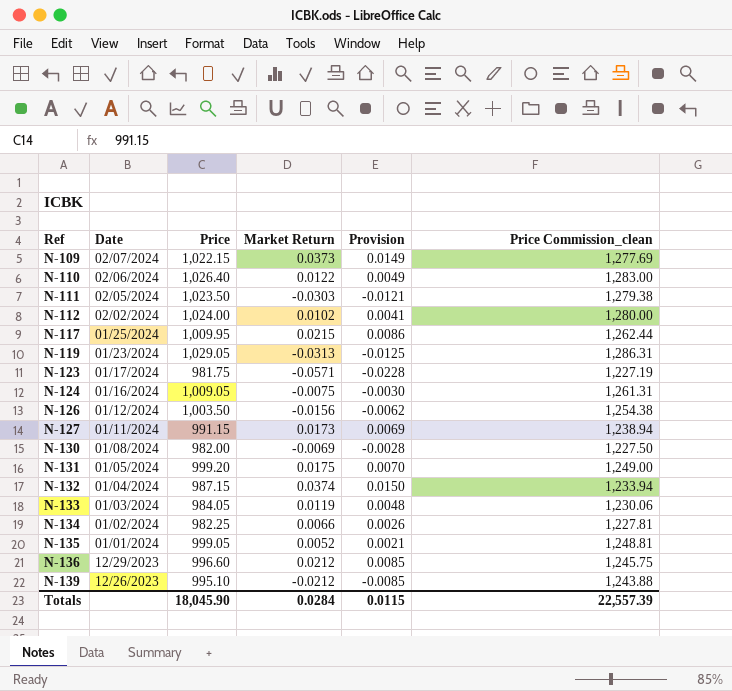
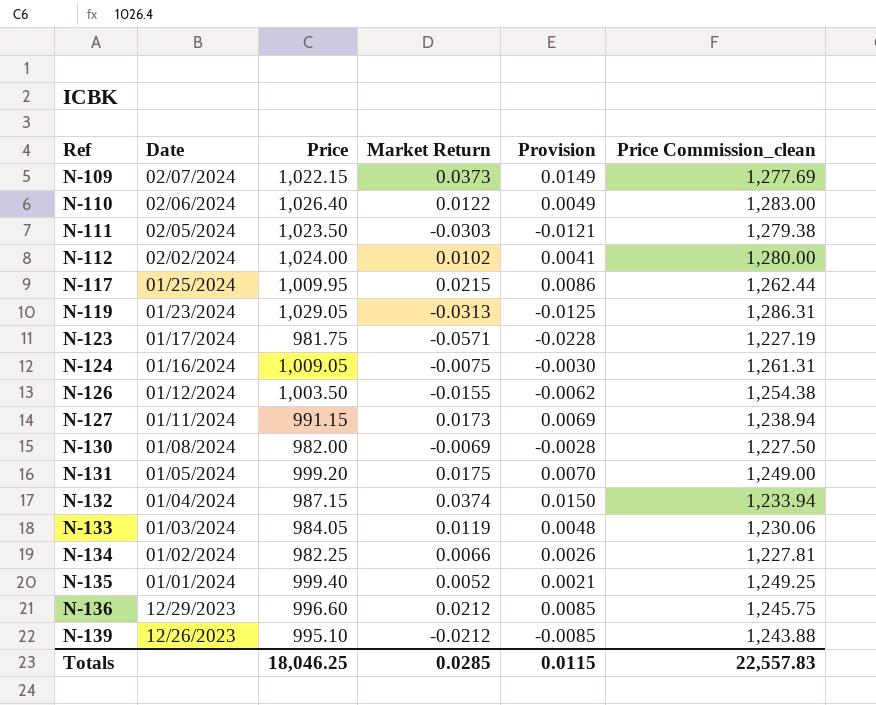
N-126 | Market Return: -0.0156 -> -0.0155
N-135 | Price: 999.05 -> 999.40
N-135 | Price Commission_clean: 1,248.81 -> 1,249.25
Totals | Price: 18,045.90 -> 18,046.25
Totals | Market Return: 0.0284 -> 0.0285
Totals | Price Commission_clean: 22,557.39 -> 22,557.83

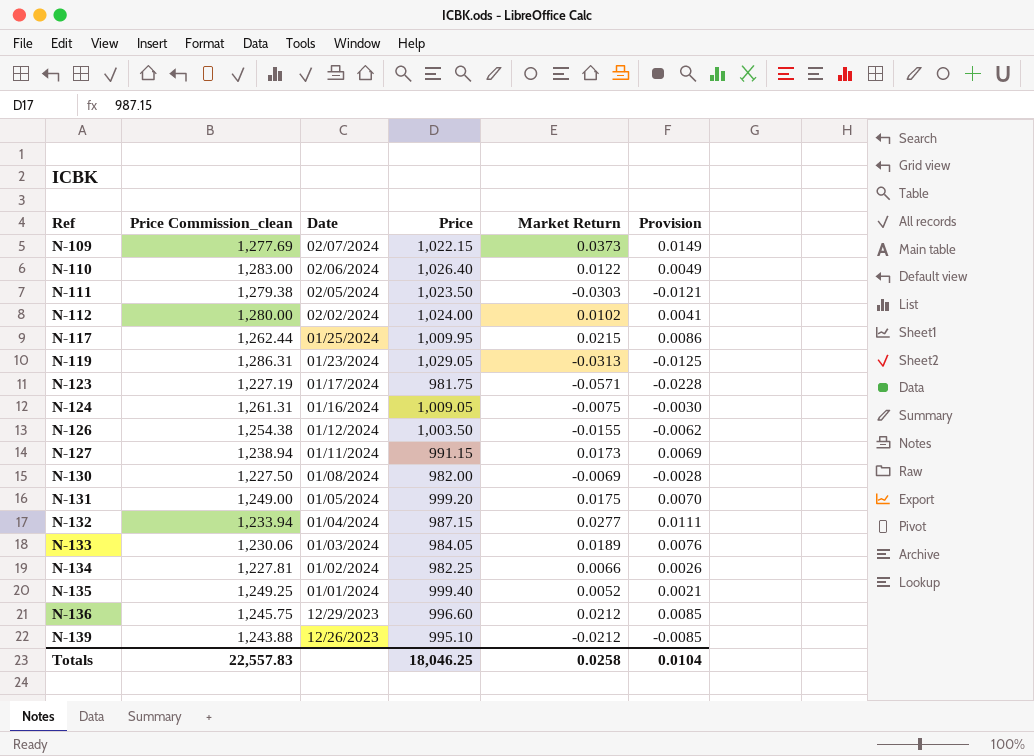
column Price Commission_clean | position: 6 -> 2
N-132 | Market Return: 0.0374 -> 0.0277
N-132 | Provision: 0.0150 -> 0.0111
N-133 | Market Return: 0.0119 -> 0.0189
N-133 | Provision: 0.0048 -> 0.0076
Totals | Market Return: 0.0285 -> 0.0258
Totals | Provision: 0.0115 -> 0.0104

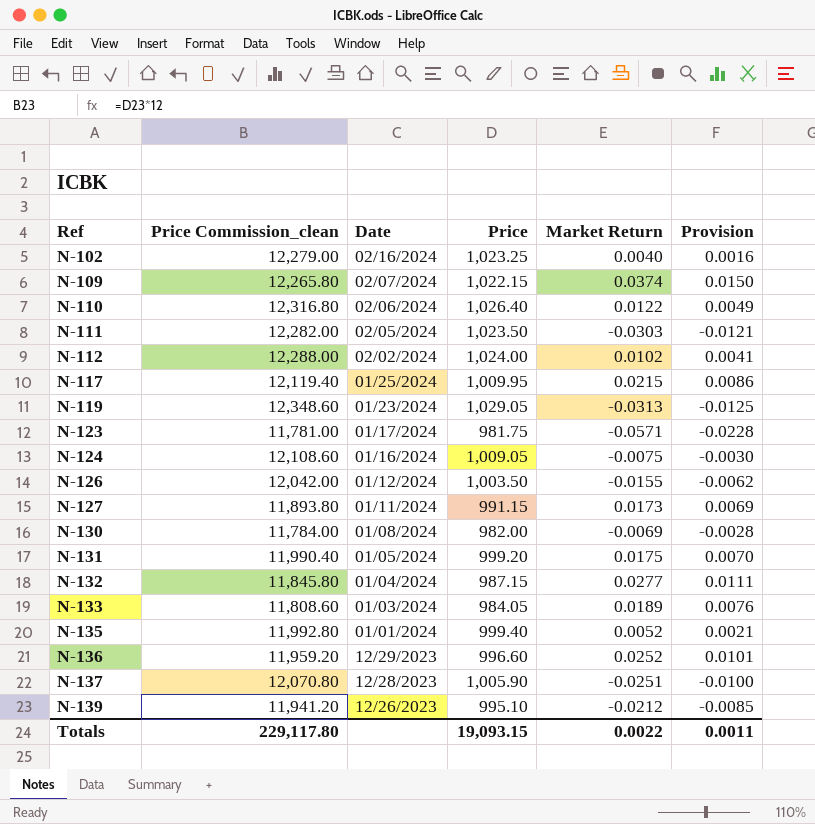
column Price Commission_clean | formula: [Price] * 1.25 -> [Price] * 12
row N-134: 1,227.81 | 01/02/2024 | 982.25 | 0.0066 | 0.0026 -> none
row N-102: none -> 12,279.00 | 02/16/2024 | 1,023.25 | 0.0040 | 0.0016
N-109 | Market Return: 0.0373 -> 0.0374
N-109 | Provision: 0.0149 -> 0.0150
N-136 | Market Return: 0.0212 -> 0.0252
N-136 | Provision: 0.0085 -> 0.0101
row N-137: none -> 12,070.80 | 12/28/2023 | 1,005.90 | -0.0251 | -0.0100
Totals | Price Commission_clean: 22,557.83 -> 229,117.80
Totals | Price: 18,046.25 -> 19,093.15
Totals | Market Return: 0.0258 -> 0.0022
Totals | Provision: 0.0104 -> 0.0011

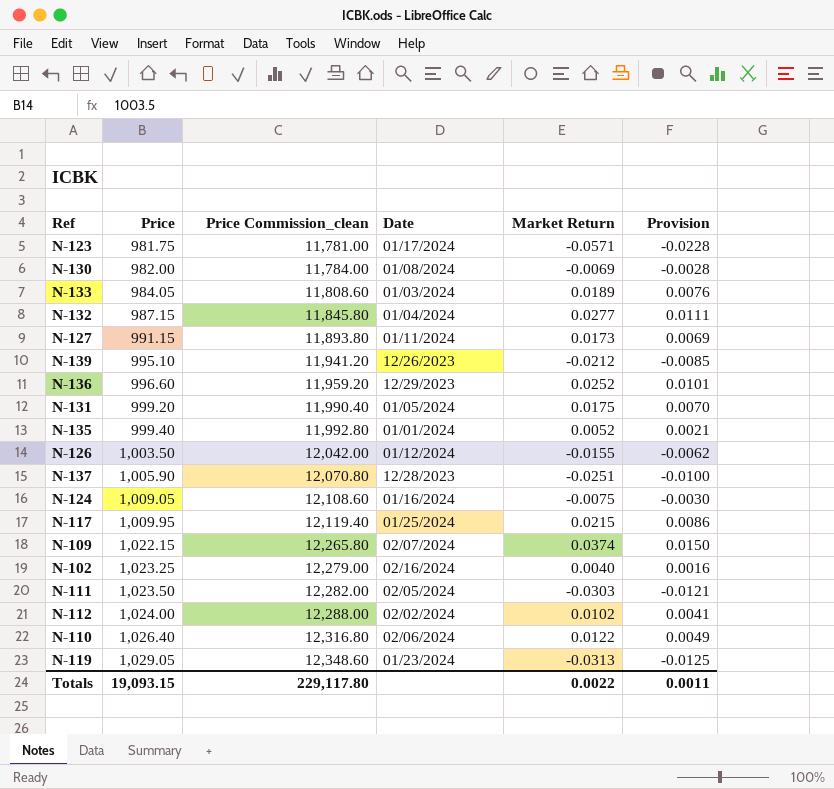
row order: Ref ascending -> Price ascending
column Price | position: 4 -> 2

